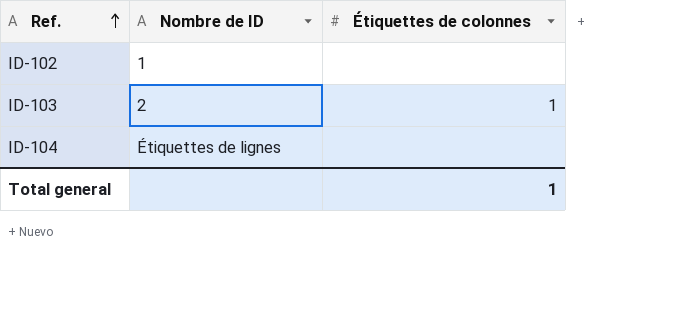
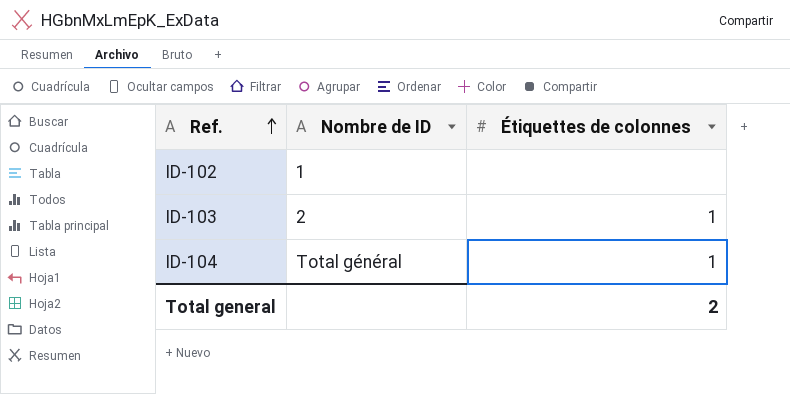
ID-104 | Nombre de ID: Étiquettes de lignes -> Total général
ID-104 | Étiquettes de colonnes: none -> 1
Total general | Étiquettes de colonnes: 1 -> 2

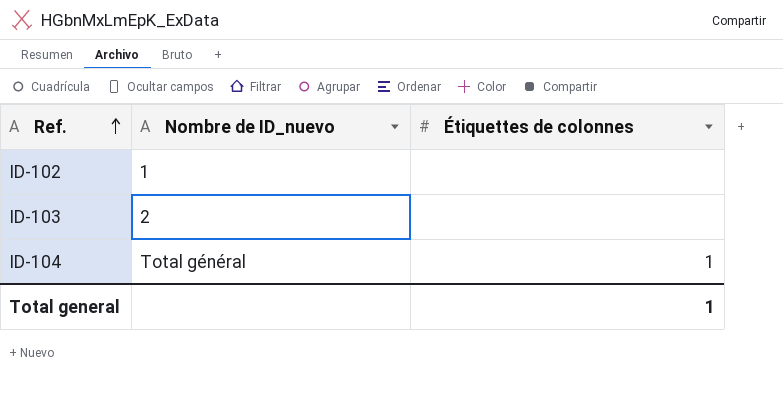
column name: Nombre de ID -> Nombre de ID_nuevo
ID-103 | Étiquettes de colonnes: 1 -> none
Total general | Étiquettes de colonnes: 2 -> 1

